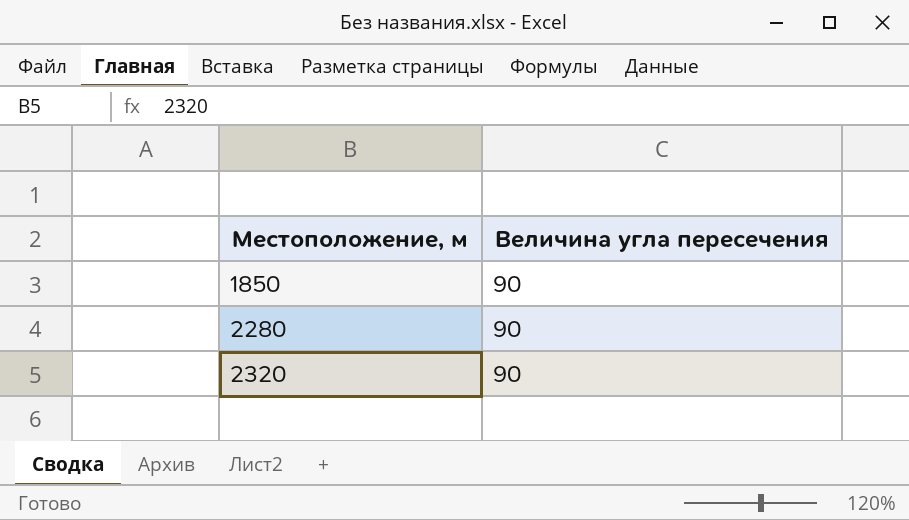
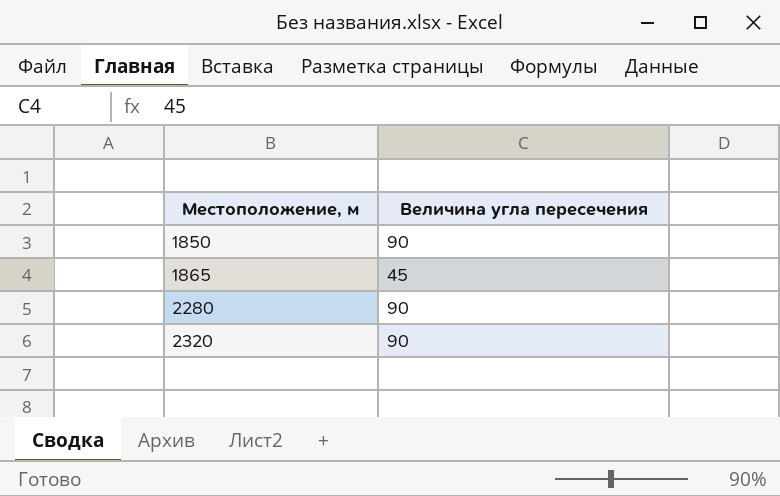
row 1865: none -> 45

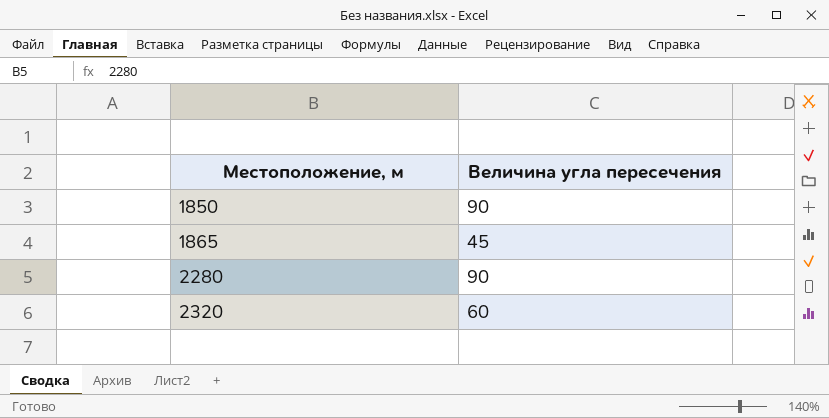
2320 | Величина угла пересечения: 90 -> 60

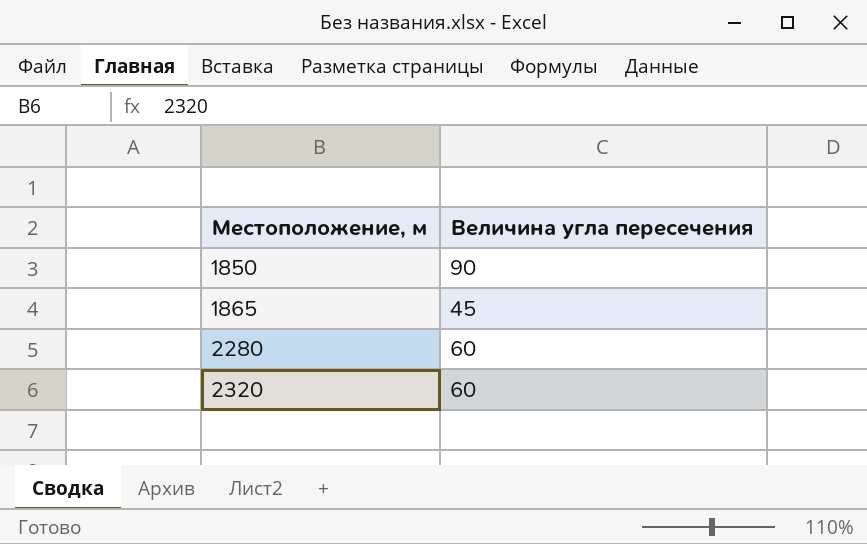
2280 | Величина угла пересечения: 90 -> 60

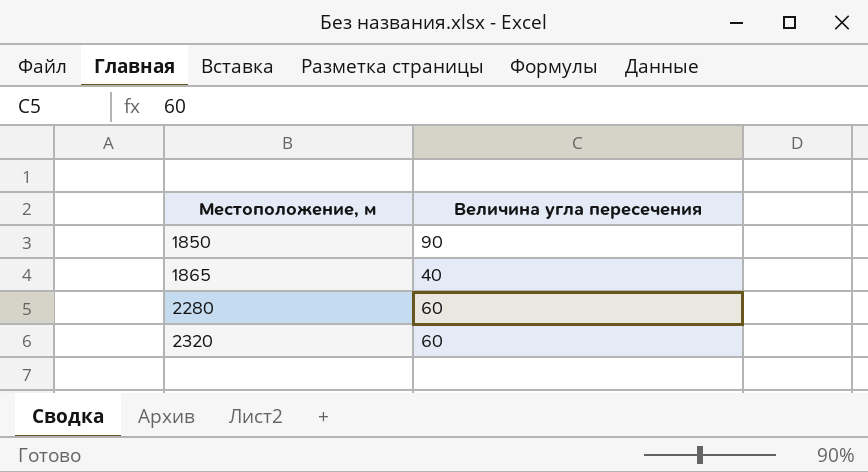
1865 | Величина угла пересечения: 45 -> 40

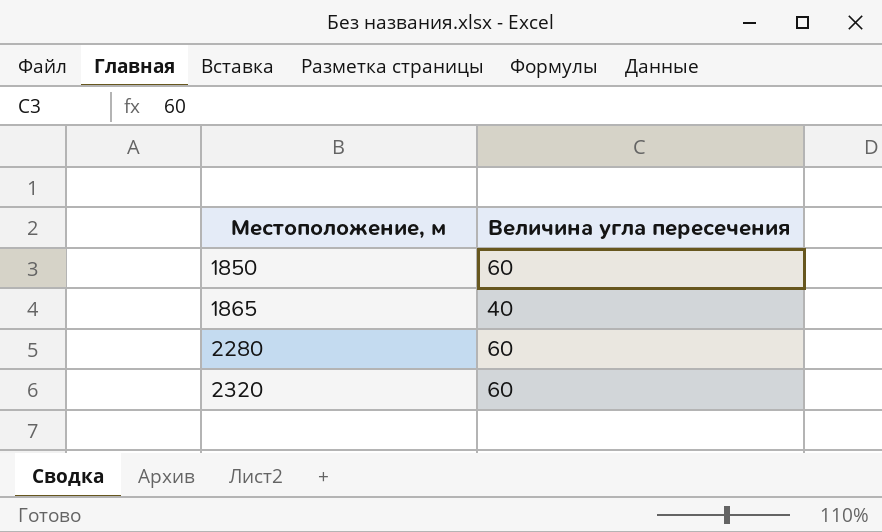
1850 | Величина угла пересечения: 90 -> 60

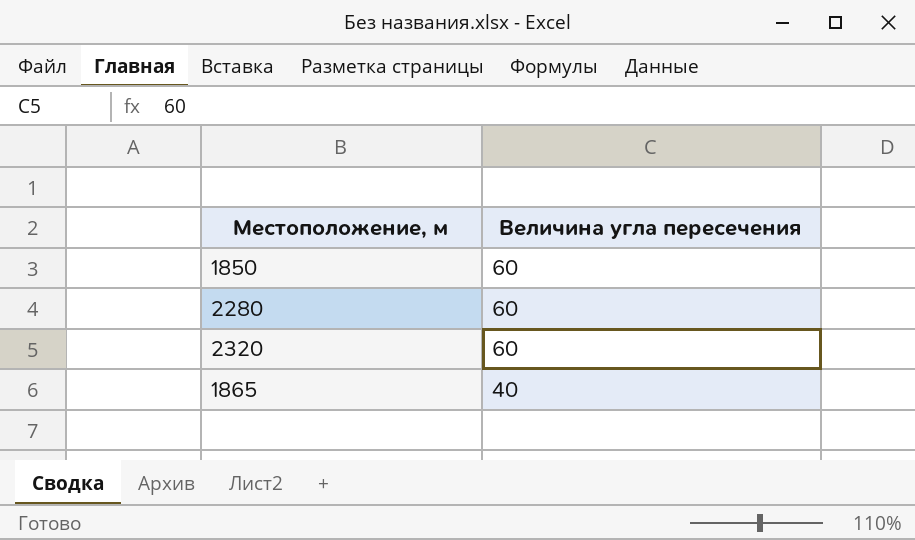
row order: Местоположение, м ascending -> Величина угла пересечения descending

